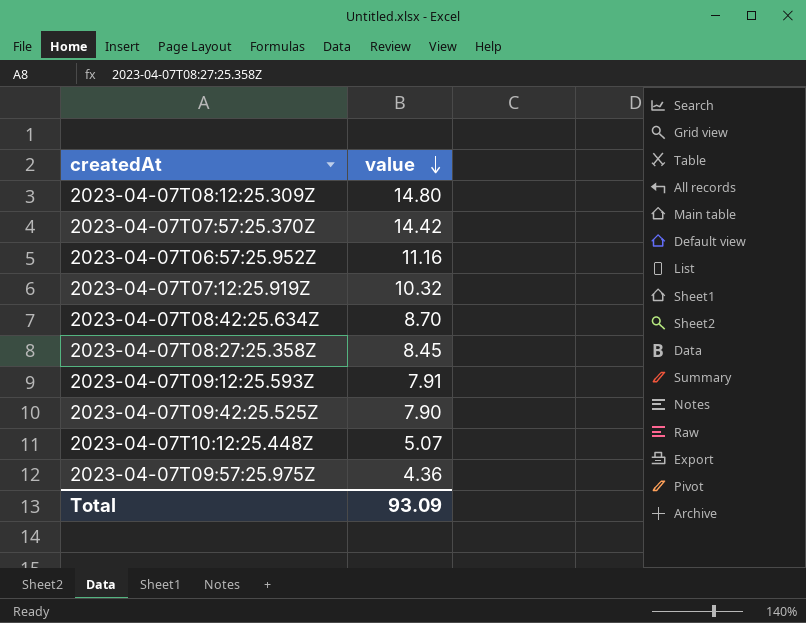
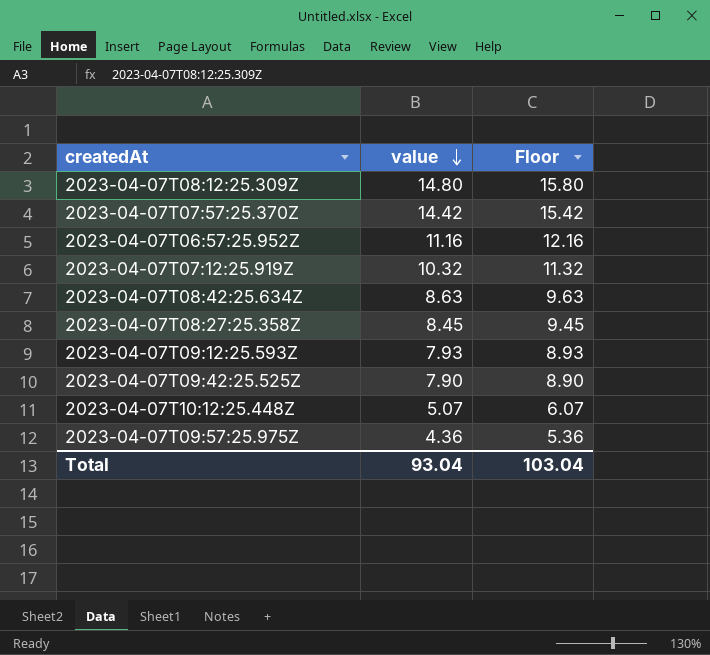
column Floor | formula: none -> [value] + 1
2023-04-07T08:42:25.634Z | value: 8.70 -> 8.63
2023-04-07T09:12:25.593Z | value: 7.91 -> 7.93
Total | value: 93.09 -> 93.04

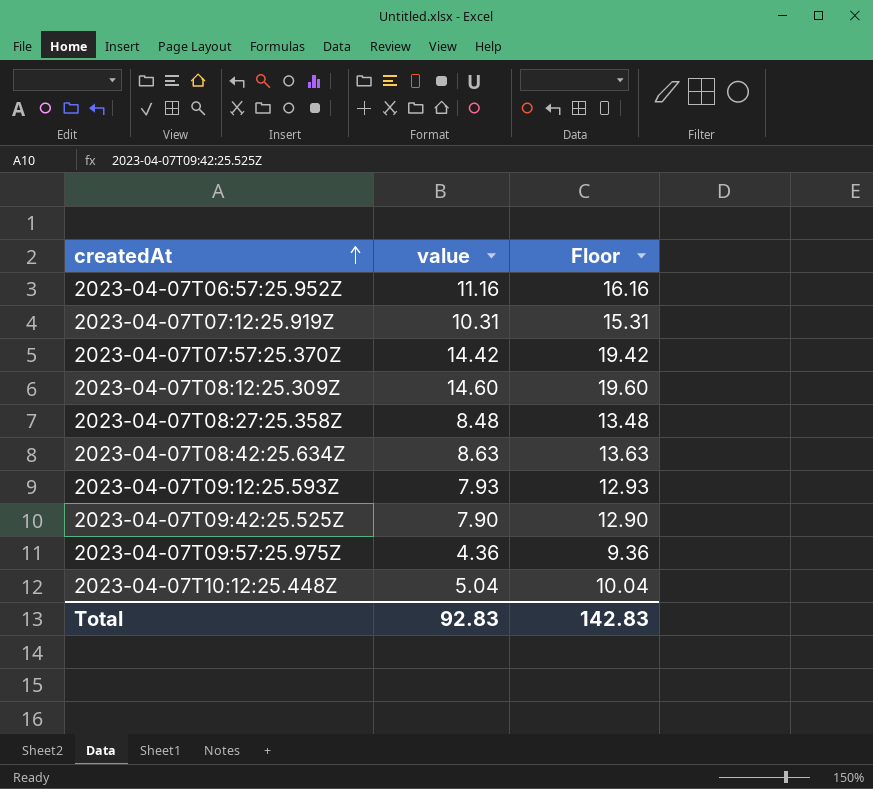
row order: value descending -> createdAt ascending
column Floor | formula: [value] + 1 -> [value] + 5
2023-04-07T07:12:25.919Z | value: 10.32 -> 10.31
2023-04-07T08:12:25.309Z | value: 14.80 -> 14.60
2023-04-07T08:27:25.358Z | value: 8.45 -> 8.48
2023-04-07T10:12:25.448Z | value: 5.07 -> 5.04
Total | value: 93.04 -> 92.83
Total | Floor: 103.04 -> 142.83

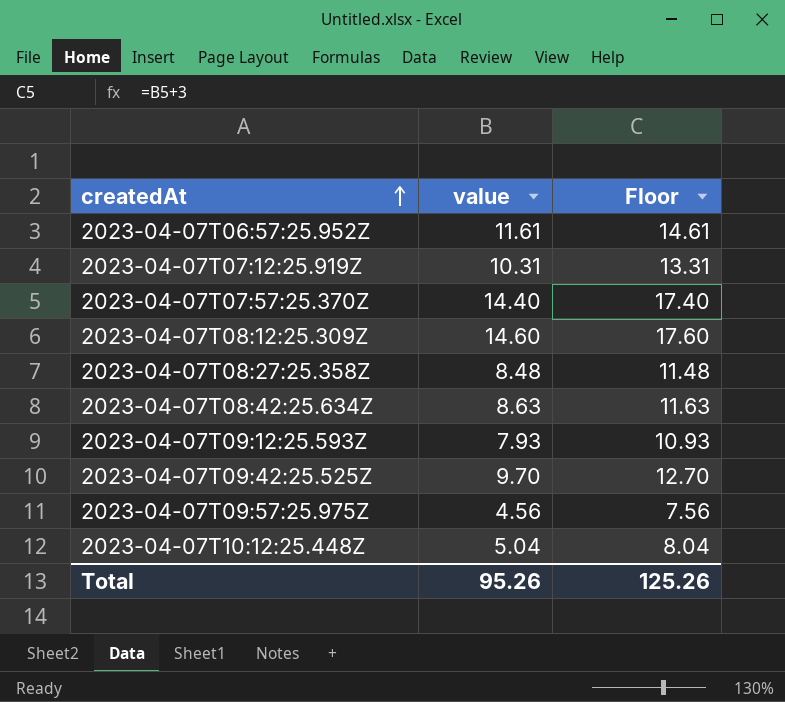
column Floor | formula: [value] + 5 -> [value] + 3
2023-04-07T06:57:25.952Z | value: 11.16 -> 11.61
2023-04-07T07:57:25.370Z | value: 14.42 -> 14.40
2023-04-07T09:42:25.525Z | value: 7.90 -> 9.70
2023-04-07T09:57:25.975Z | value: 4.36 -> 4.56
Total | value: 92.83 -> 95.26
Total | Floor: 142.83 -> 125.26

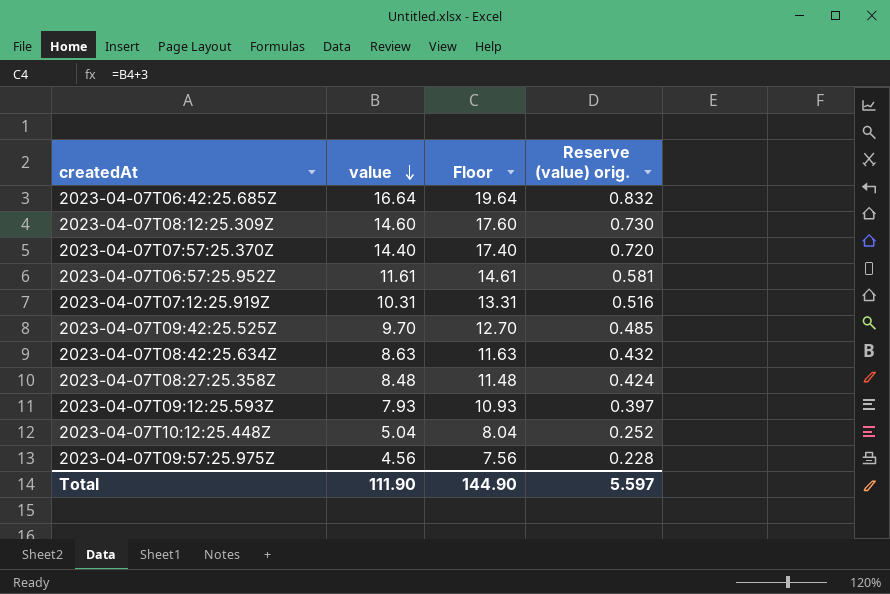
row order: createdAt ascending -> value descending
column Reserve (value) orig. | formula: none -> [value] * 0.05
row 2023-04-07T06:42:25.685Z: none -> 16.64 | 19.64 | 0.832
Total | value: 95.26 -> 111.90
Total | Floor: 125.26 -> 144.90

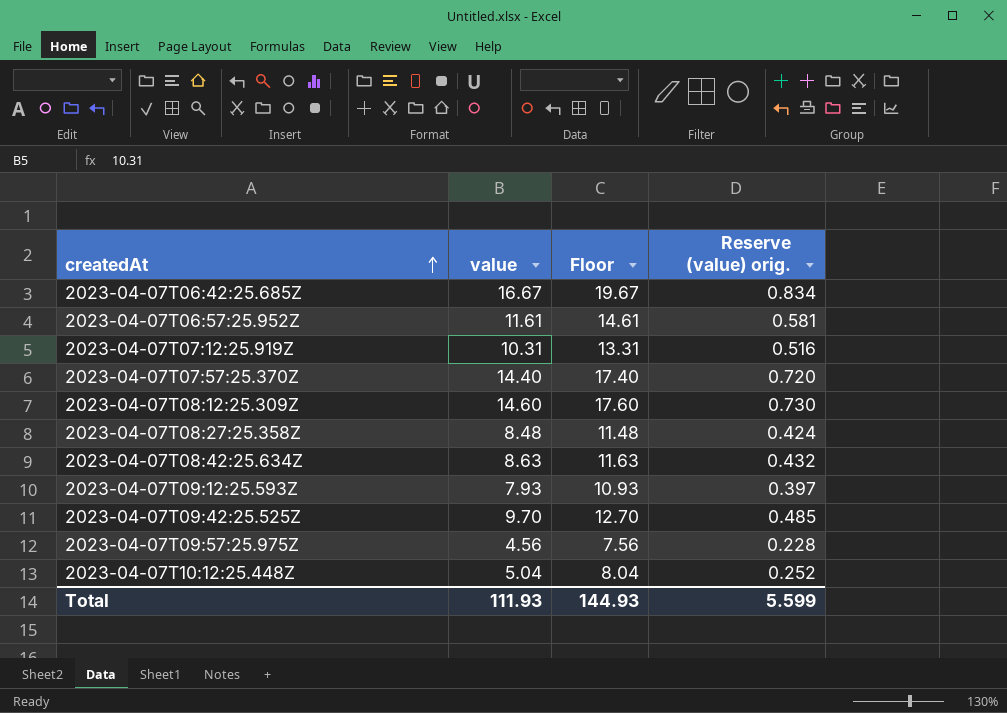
row order: value descending -> createdAt ascending
2023-04-07T06:42:25.685Z | value: 16.64 -> 16.67
2023-04-07T06:42:25.685Z | Floor: 19.64 -> 19.67
2023-04-07T06:42:25.685Z | Reserve (value) orig.: 0.832 -> 0.834
Total | value: 111.90 -> 111.93
Total | Floor: 144.90 -> 144.93
Total | Reserve (value) orig.: 5.597 -> 5.599

